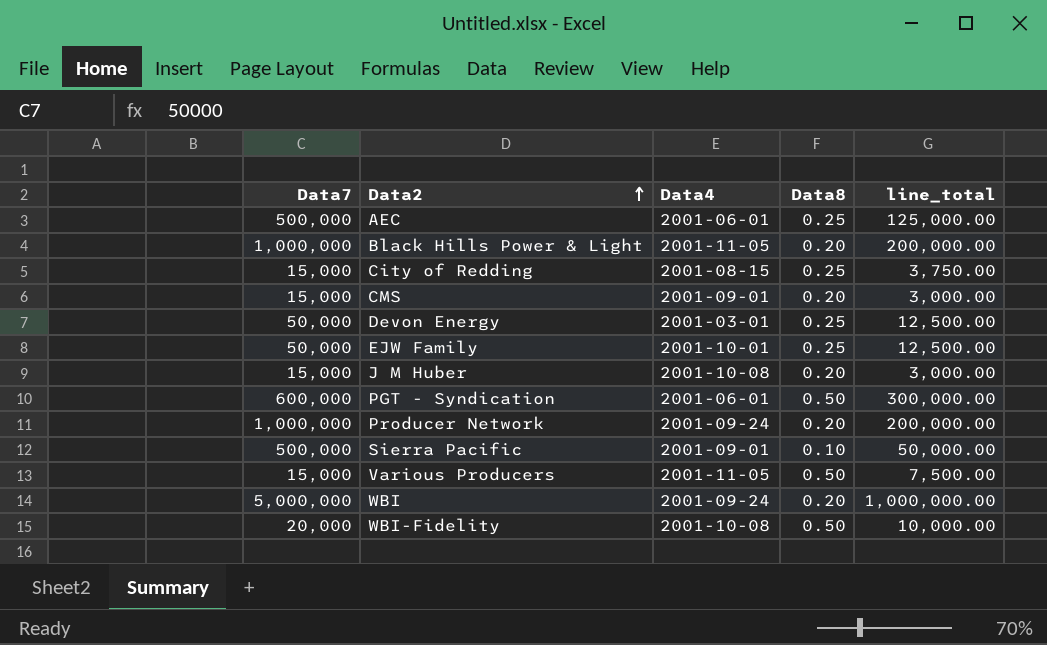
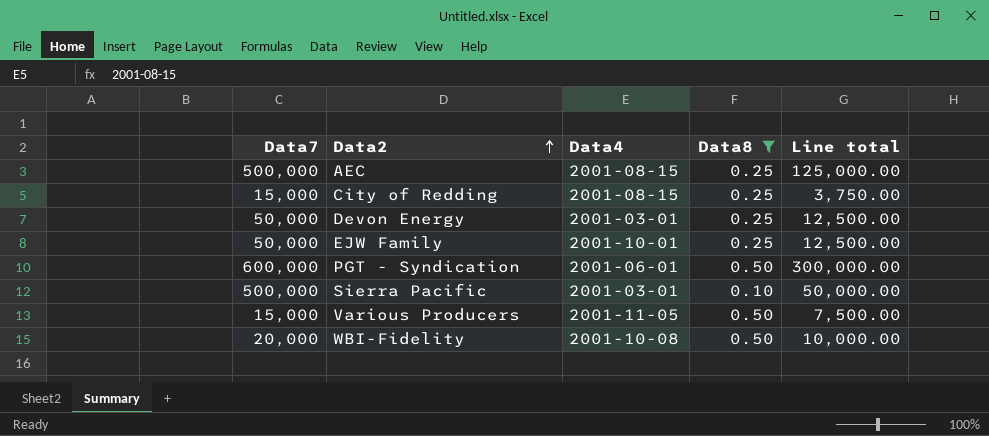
filter: none -> Data8 != 0.20
column name: line_total -> Line total
AEC | Data4: 2001-06-01 -> 2001-08-15
Sierra Pacific | Data4: 2001-09-01 -> 2001-03-01

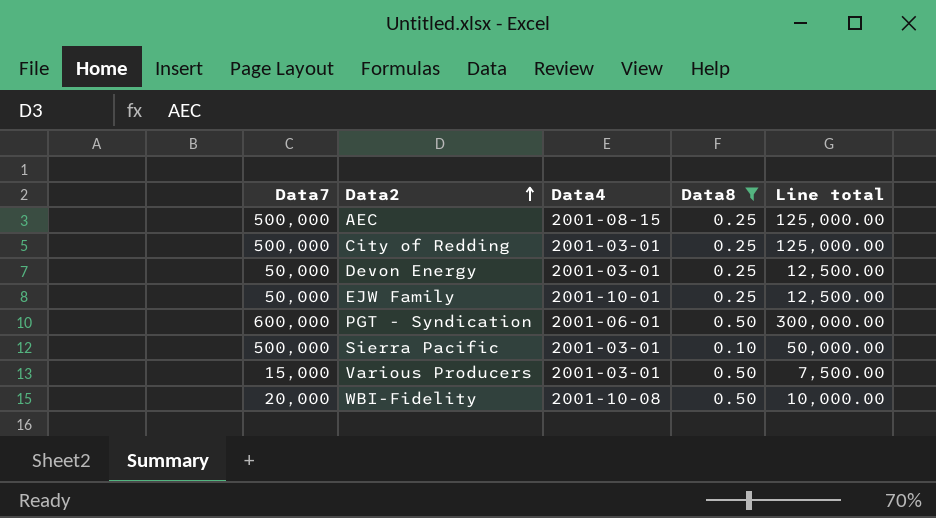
City of Redding | Data7: 15,000 -> 500,000
City of Redding | Data4: 2001-08-15 -> 2001-03-01
City of Redding | Line total: 3,750.00 -> 125,000.00
Various Producers | Data4: 2001-11-05 -> 2001-03-01

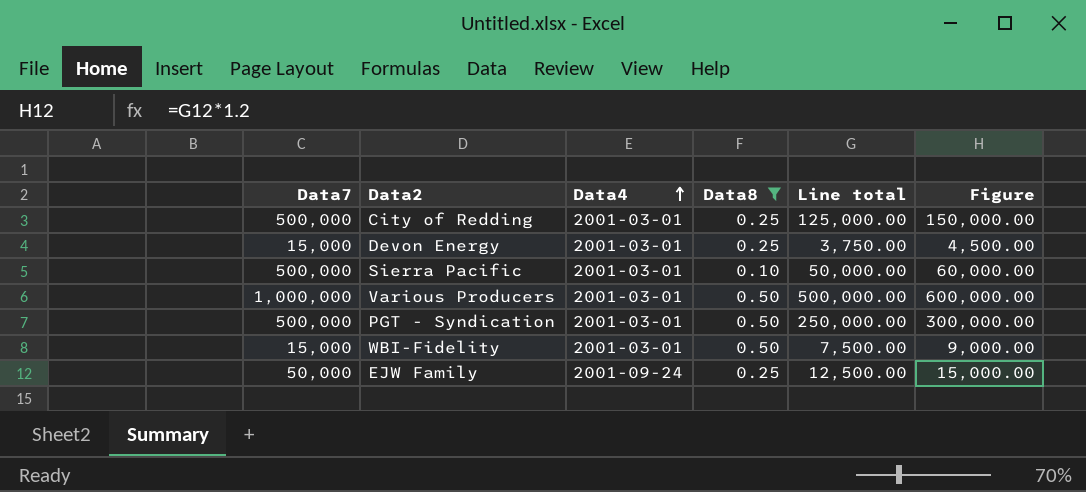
row order: Data2 ascending -> Data4 ascending
column Figure | formula: none -> [Line total] * 1.2
row AEC: 500,000 | 2001-08-15 | 0.25 | 125,000.00 -> none
Devon Energy | Data7: 50,000 -> 15,000
Devon Energy | Line total: 12,500.00 -> 3,750.00
Various Producers | Data7: 15,000 -> 1,000,000
Various Producers | Line total: 7,500.00 -> 500,000.00
PGT - Syndication | Data7: 600,000 -> 500,000
PGT - Syndication | Data4: 2001-06-01 -> 2001-03-01
PGT - Syndication | Line total: 300,000.00 -> 250,000.00
WBI-Fidelity | Data7: 20,000 -> 15,000
WBI-Fidelity | Data4: 2001-10-08 -> 2001-03-01
WBI-Fidelity | Line total: 10,000.00 -> 7,500.00
EJW Family | Data4: 2001-10-01 -> 2001-09-24

